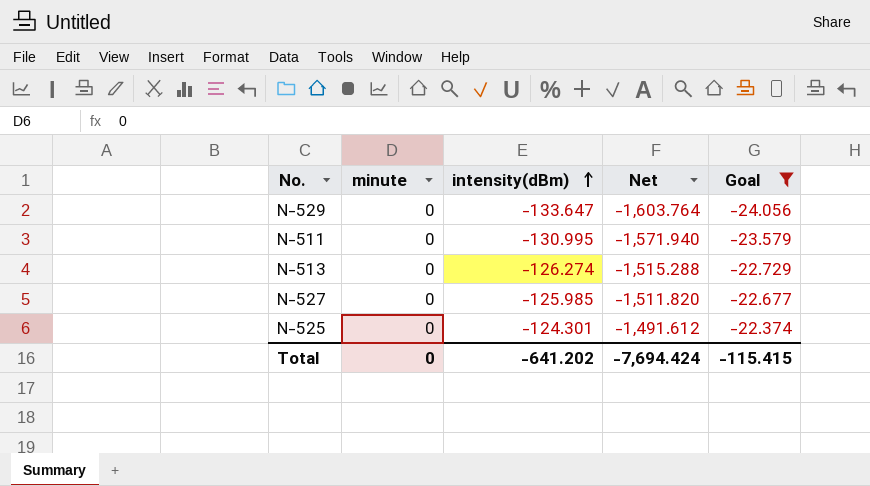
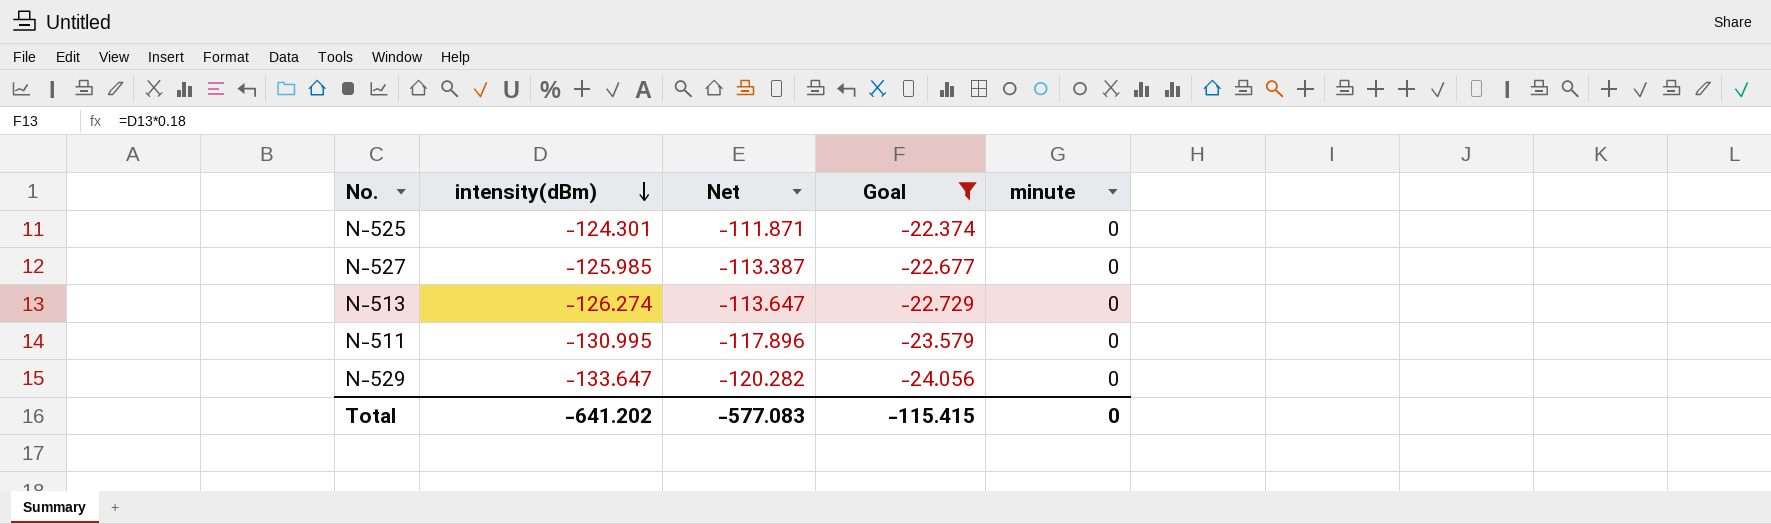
row order: intensity(dBm) ascending -> intensity(dBm) descending
column Net | formula: [intensity(dBm)] * 12 -> [intensity(dBm)] * 0.9
column minute | position: 2 -> 5
Total | Net: -7,694.424 -> -577.083

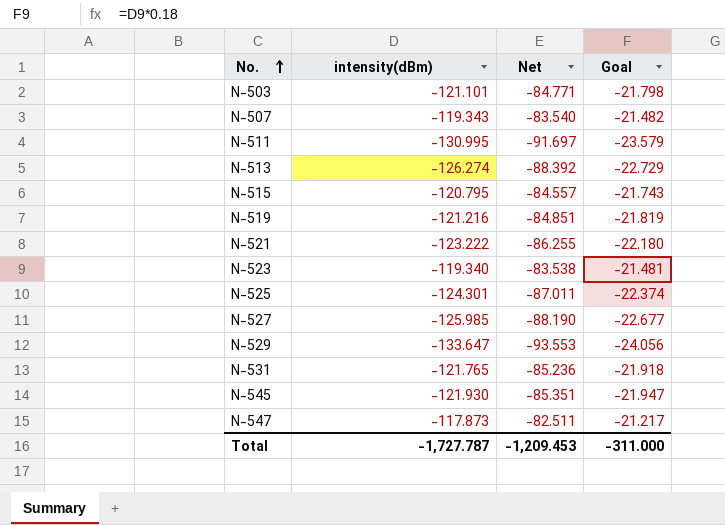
filter: Goal <= -22.374 -> none
row order: intensity(dBm) descending -> No. ascending
column minute | position: 5 -> none
column Net | formula: [intensity(dBm)] * 0.9 -> [intensity(dBm)] * 0.7
Total | intensity(dBm): -641.202 -> -1,727.787
Total | Net: -577.083 -> -1,209.453
Total | Goal: -115.415 -> -311.000

